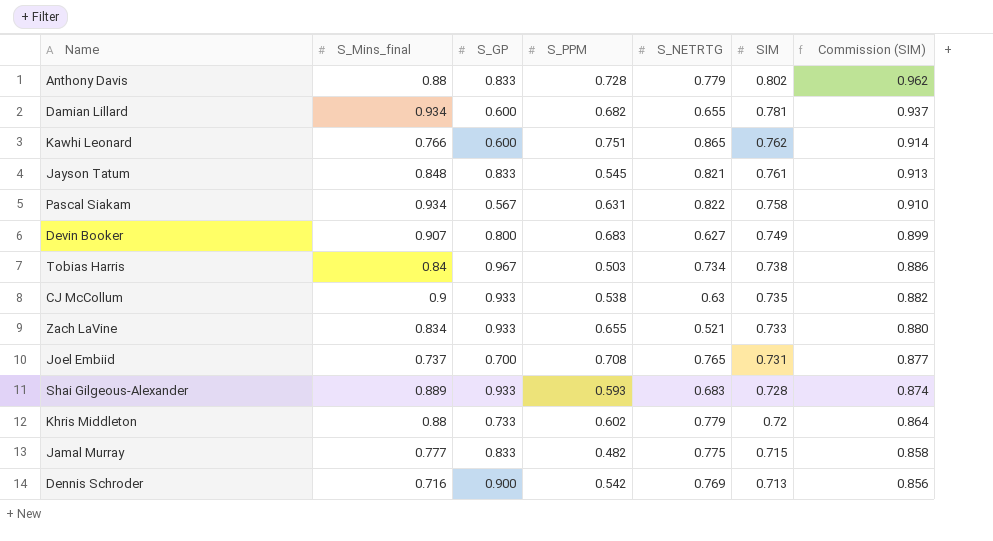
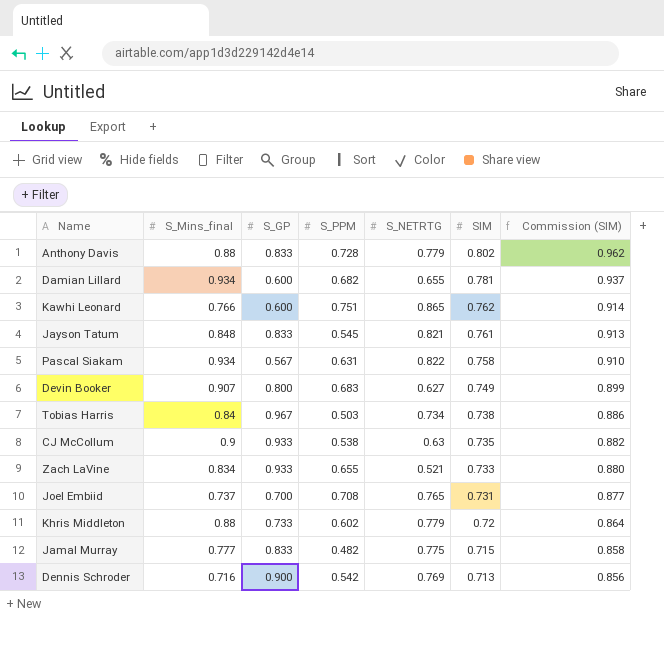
row Shai Gilgeous-Alexander: 0.889 | 0.933 | 0.593 | 0.683 | 0.728 | 0.874 -> none

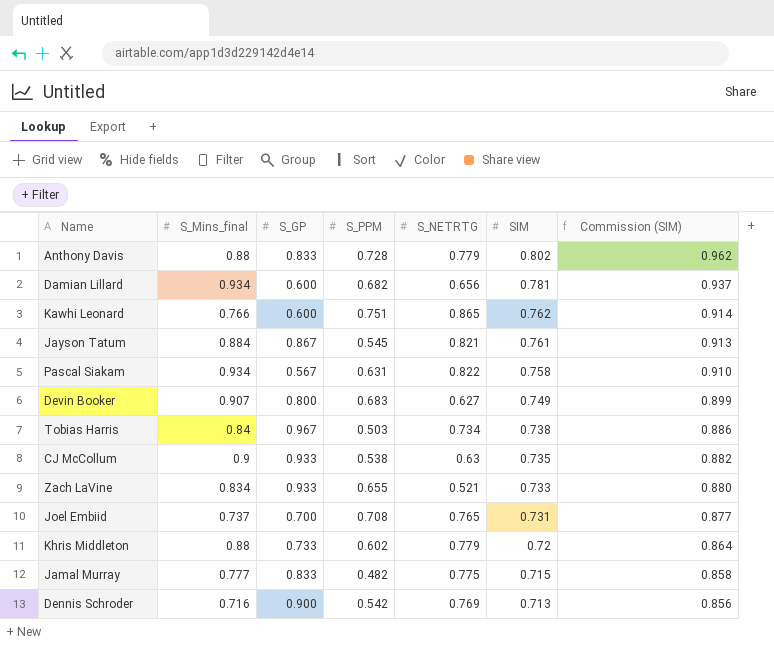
Damian Lillard | S_NETRTG: 0.655 -> 0.656
Jayson Tatum | S_Mins_final: 0.848 -> 0.884
Jayson Tatum | S_GP: 0.833 -> 0.867

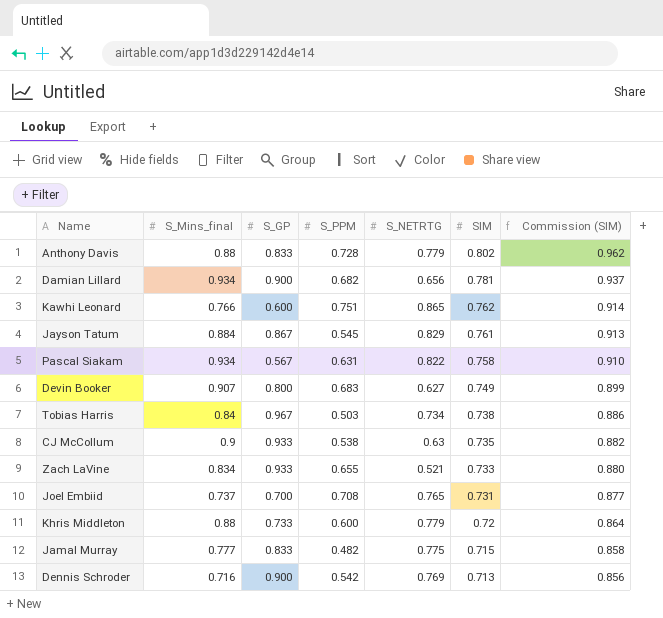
Damian Lillard | S_GP: 0.600 -> 0.900
Jayson Tatum | S_NETRTG: 0.821 -> 0.829
Khris Middleton | S_PPM: 0.602 -> 0.600

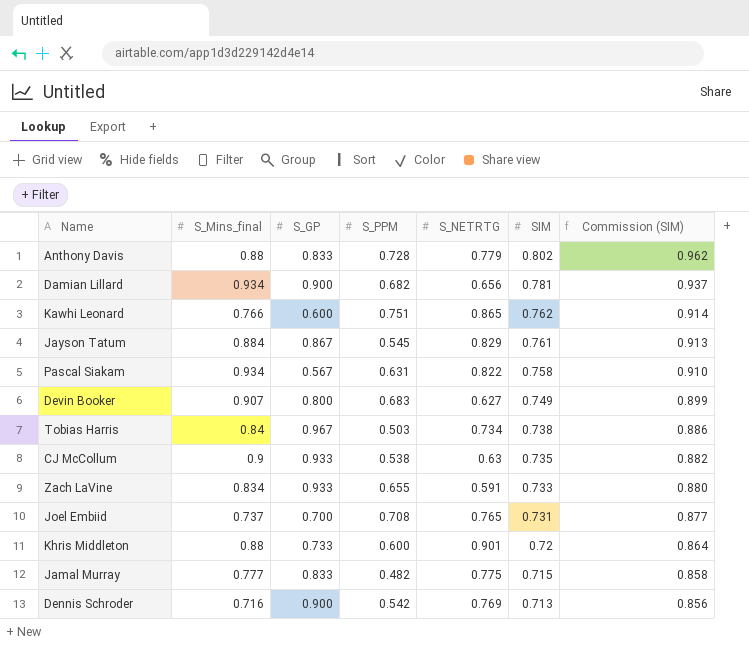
Zach LaVine | S_NETRTG: 0.521 -> 0.591
Khris Middleton | S_NETRTG: 0.779 -> 0.901

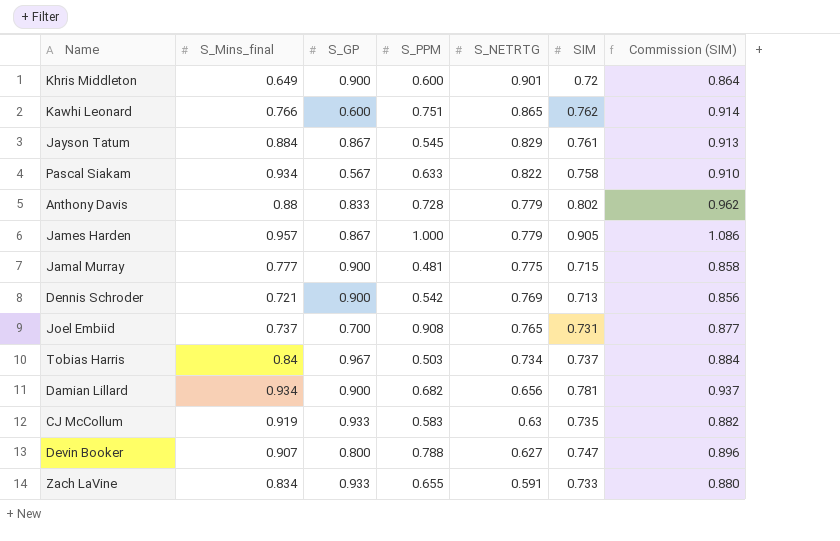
row order: SIM descending -> S_NETRTG descending
Khris Middleton | S_Mins_final: 0.88 -> 0.649
Khris Middleton | S_GP: 0.733 -> 0.900
Pascal Siakam | S_PPM: 0.631 -> 0.633
row James Harden: none -> 0.957 | 0.867 | 1.000 | 0.779 | 0.905 | 1.086
Jamal Murray | S_GP: 0.833 -> 0.900
Jamal Murray | S_PPM: 0.482 -> 0.481
Dennis Schroder | S_Mins_final: 0.716 -> 0.721
Joel Embiid | S_PPM: 0.708 -> 0.908
Tobias Harris | SIM: 0.738 -> 0.737
Tobias Harris | Commission (SIM): 0.886 -> 0.884
CJ McCollum | S_Mins_final: 0.9 -> 0.919
CJ McCollum | S_PPM: 0.538 -> 0.583
Devin Booker | S_PPM: 0.683 -> 0.788
Devin Booker | SIM: 0.749 -> 0.747
Devin Booker | Commission (SIM): 0.899 -> 0.896

